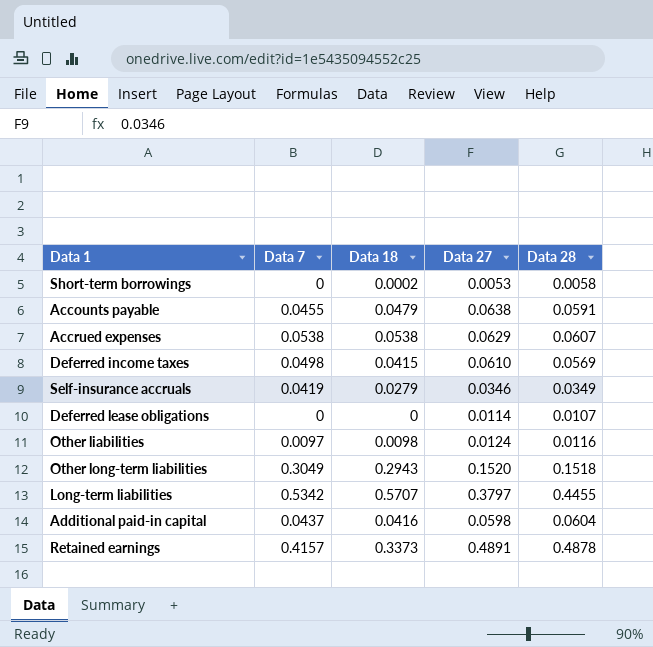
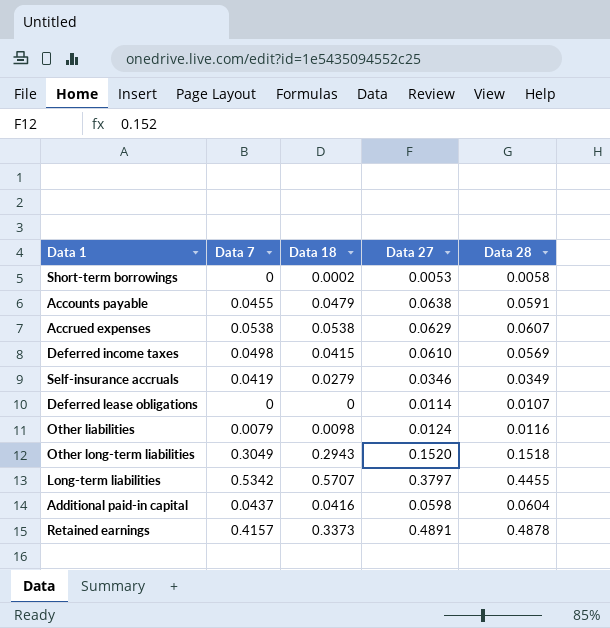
Other liabilities | Data 7: 0.0097 -> 0.0079

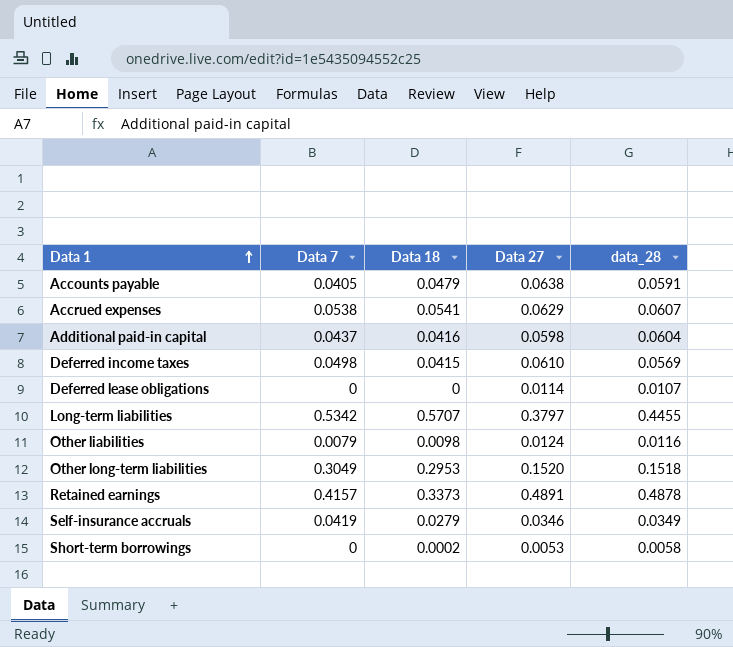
row order: none -> Data 1 ascending
column name: Data 28 -> data_28
Accounts payable | Data 7: 0.0455 -> 0.0405
Accrued expenses | Data 18: 0.0538 -> 0.0541
Other long-term liabilities | Data 18: 0.2943 -> 0.2953

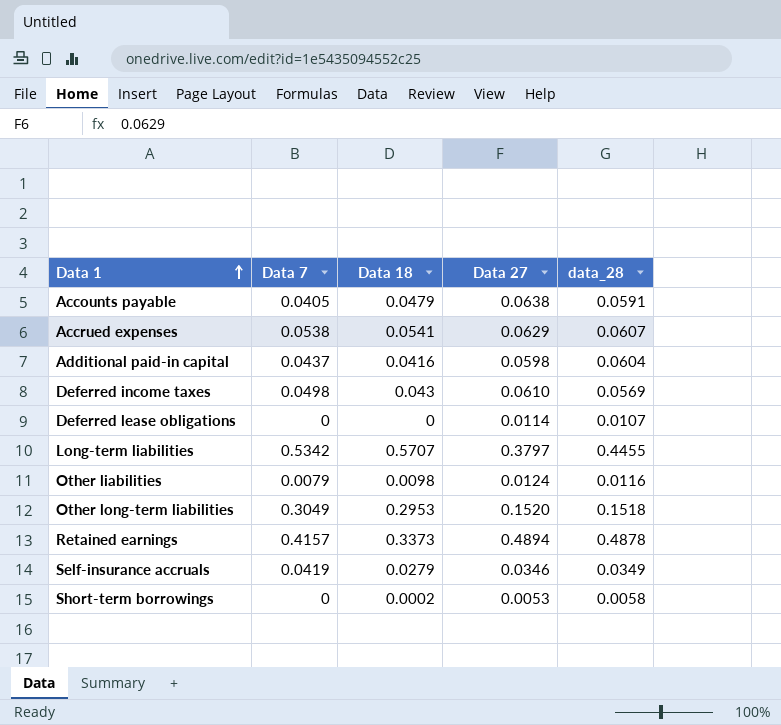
Deferred income taxes | Data 18: 0.0415 -> 0.043
Retained earnings | Data 27: 0.4891 -> 0.4894

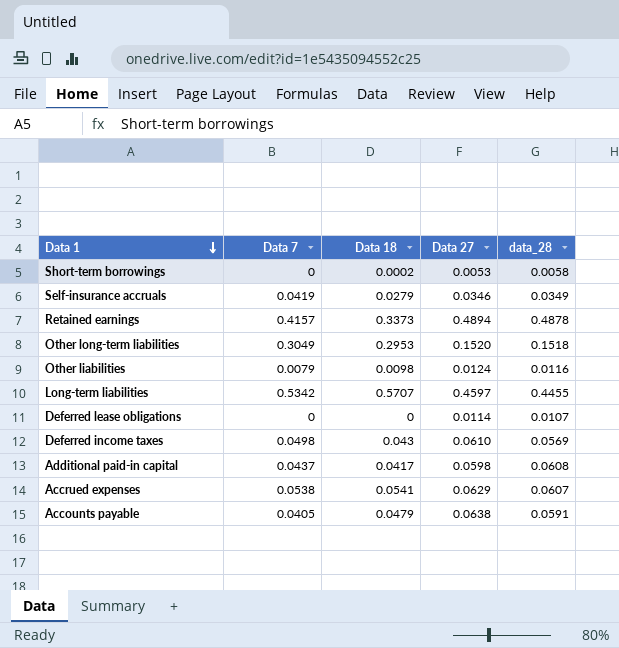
row order: Data 1 ascending -> Data 1 descending
Long-term liabilities | Data 27: 0.3797 -> 0.4597
Additional paid-in capital | Data 18: 0.0416 -> 0.0417
Additional paid-in capital | data_28: 0.0604 -> 0.0608

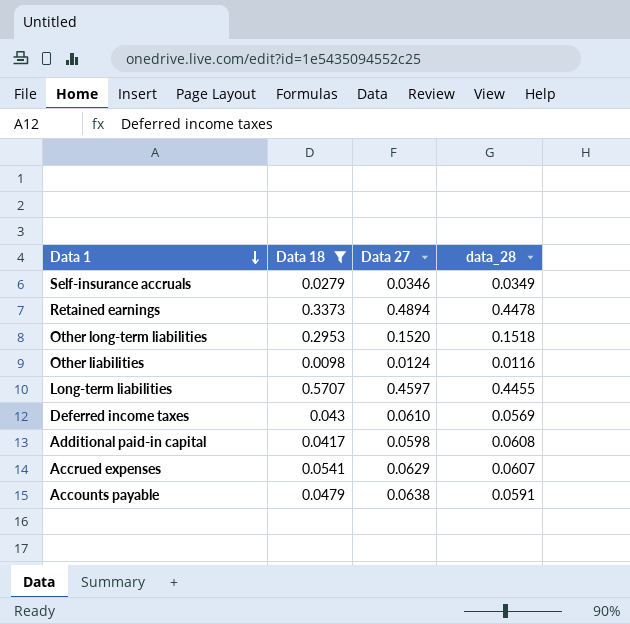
filter: none -> Data 18 >= 0.0098
column Data 7 | position: 2 -> none
Retained earnings | data_28: 0.4878 -> 0.4478

